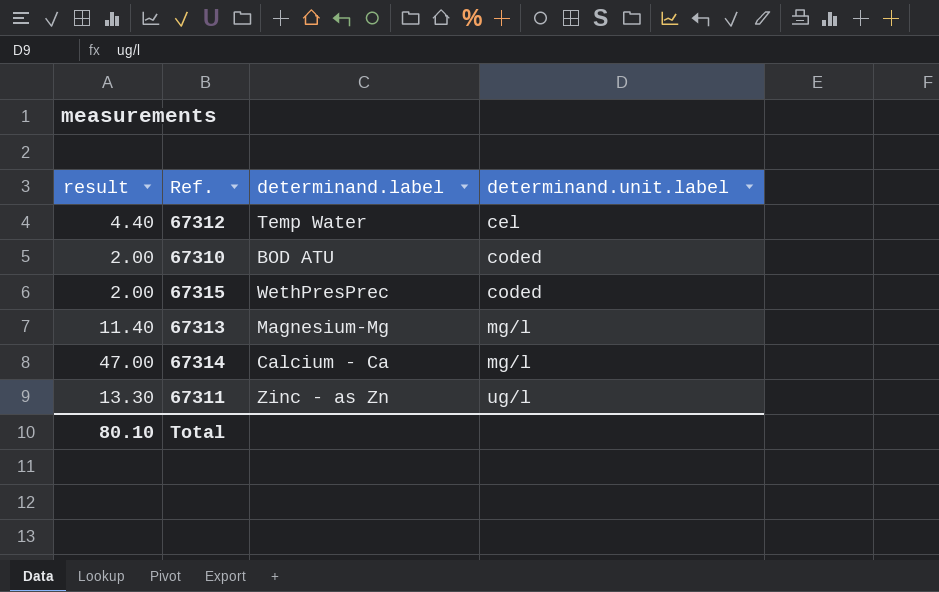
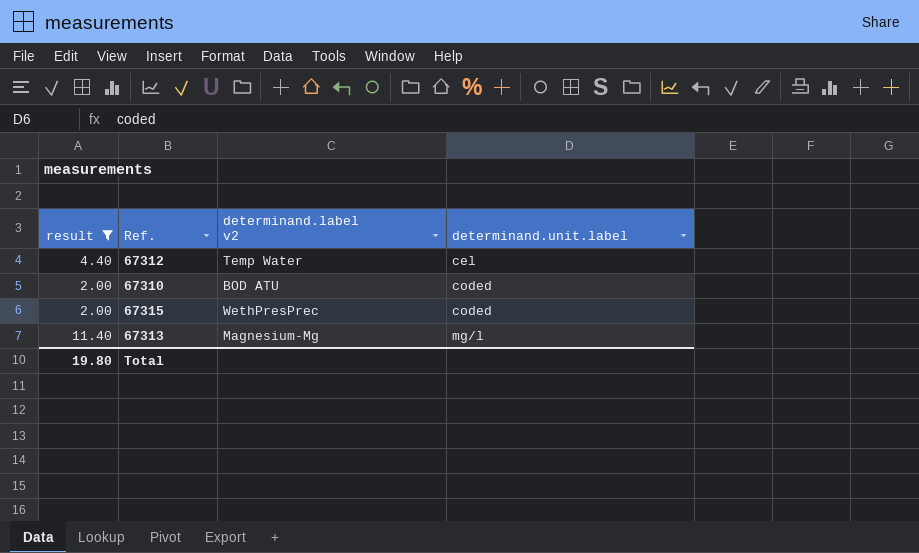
filter: none -> result <= 11.40
column name: determinand.label -> determinand.label v2
Total | result: 80.10 -> 19.80

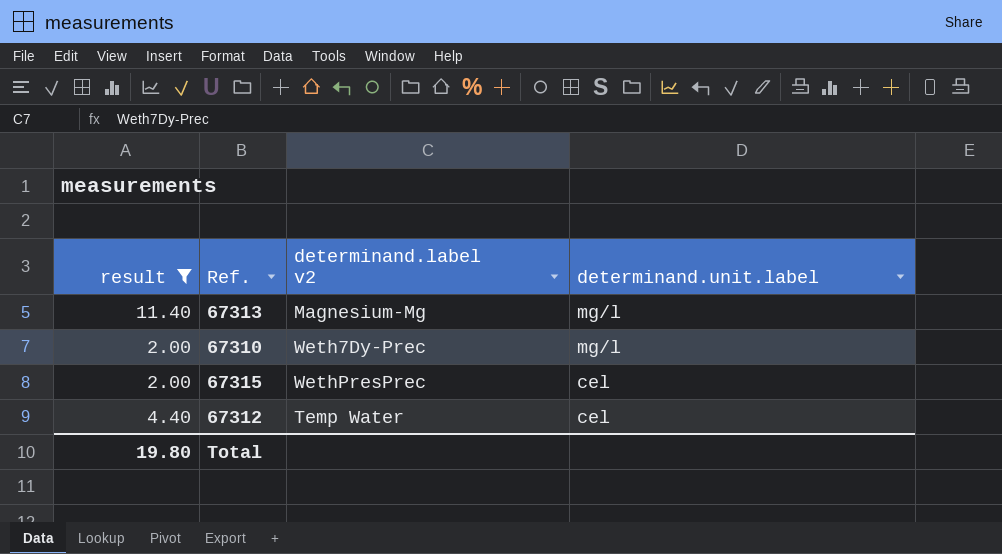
row order: determinand.unit.label ascending -> determinand.unit.label descending
67310 | determinand.label v2: BOD ATU -> Weth7Dy-Prec
67310 | determinand.unit.label: coded -> mg/l
67315 | determinand.unit.label: coded -> cel

